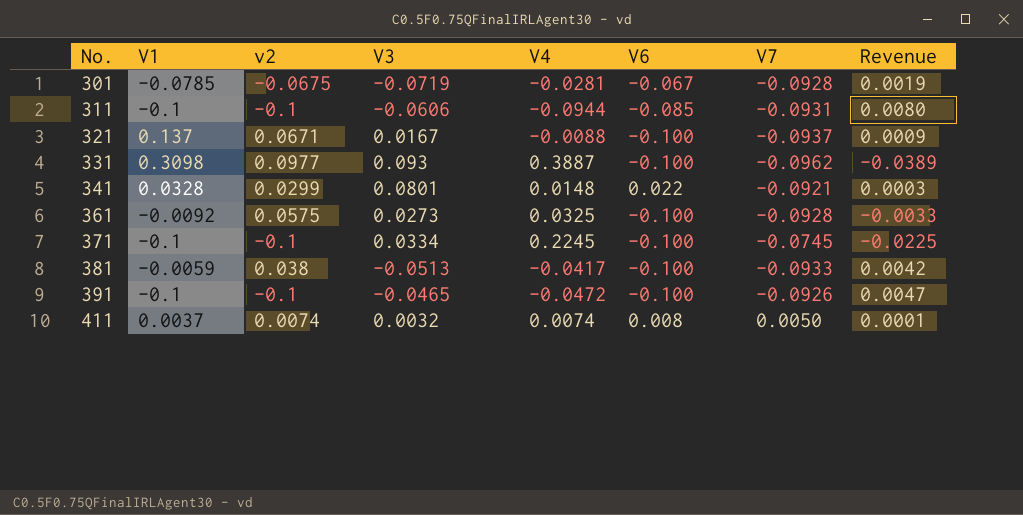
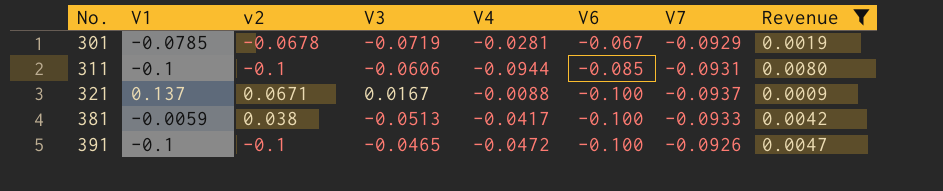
filter: none -> Revenue >= 0.0009
301 | v2: -0.0675 -> -0.0678
301 | V7: -0.0928 -> -0.0929

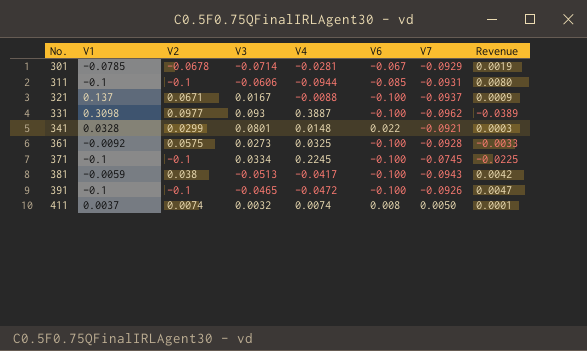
filter: Revenue >= 0.0009 -> none
column name: v2 -> V2
301 | V3: -0.0719 -> -0.0714
381 | V7: -0.0933 -> -0.0943

